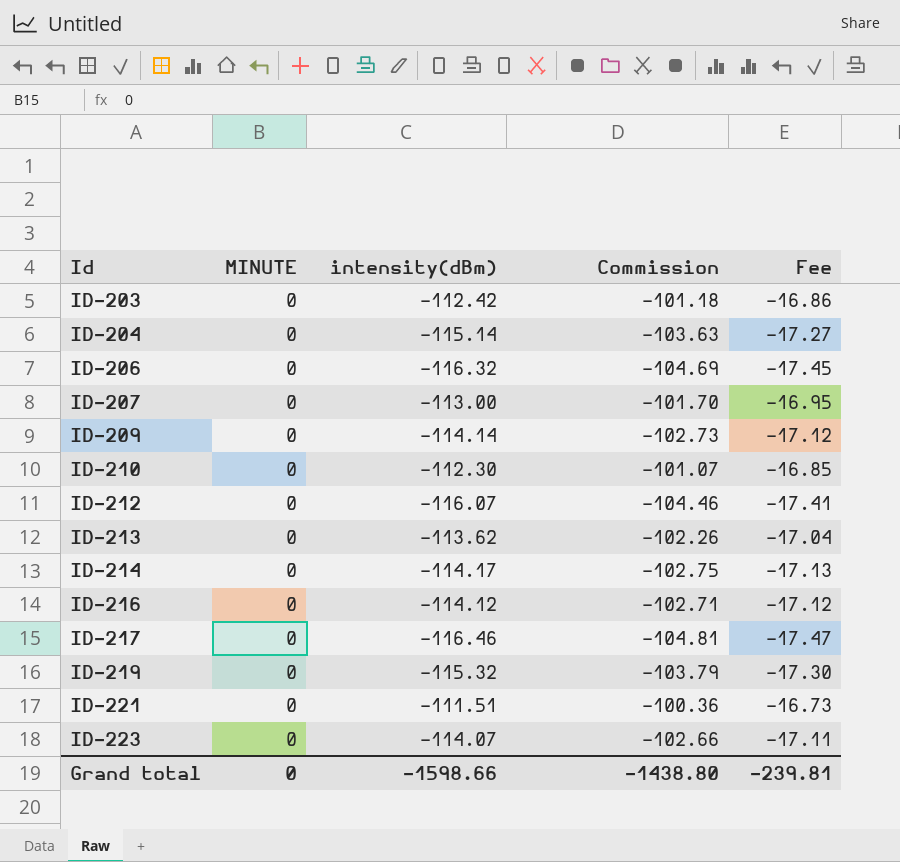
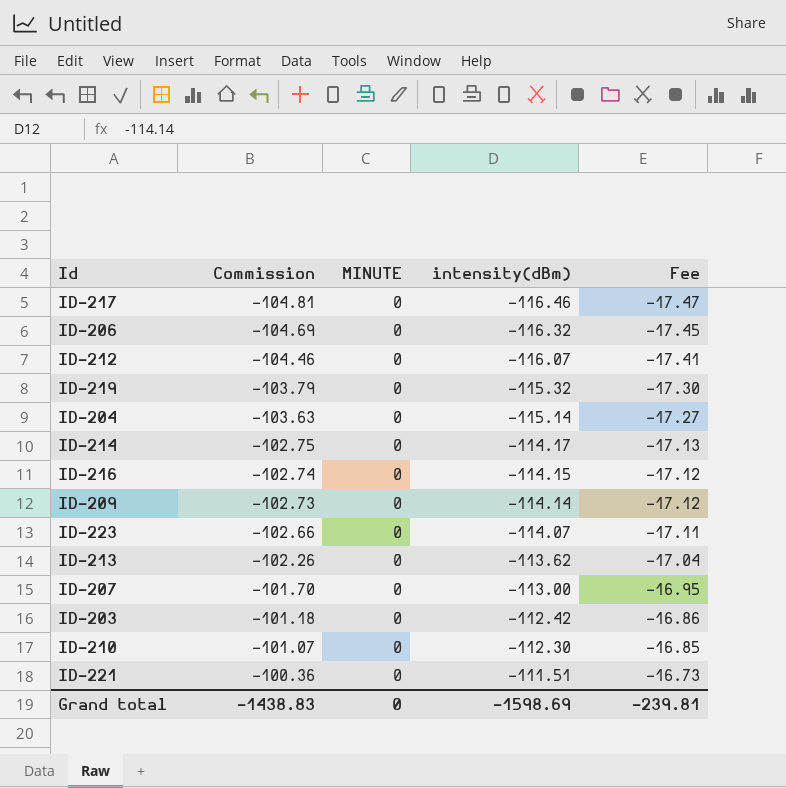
row order: Id ascending -> Commission ascending
column Commission | position: 4 -> 2
ID-216 | Commission: -102.71 -> -102.74
ID-216 | intensity(dBm): -114.12 -> -114.15
Grand total | Commission: -1438.80 -> -1438.83
Grand total | intensity(dBm): -1598.66 -> -1598.69

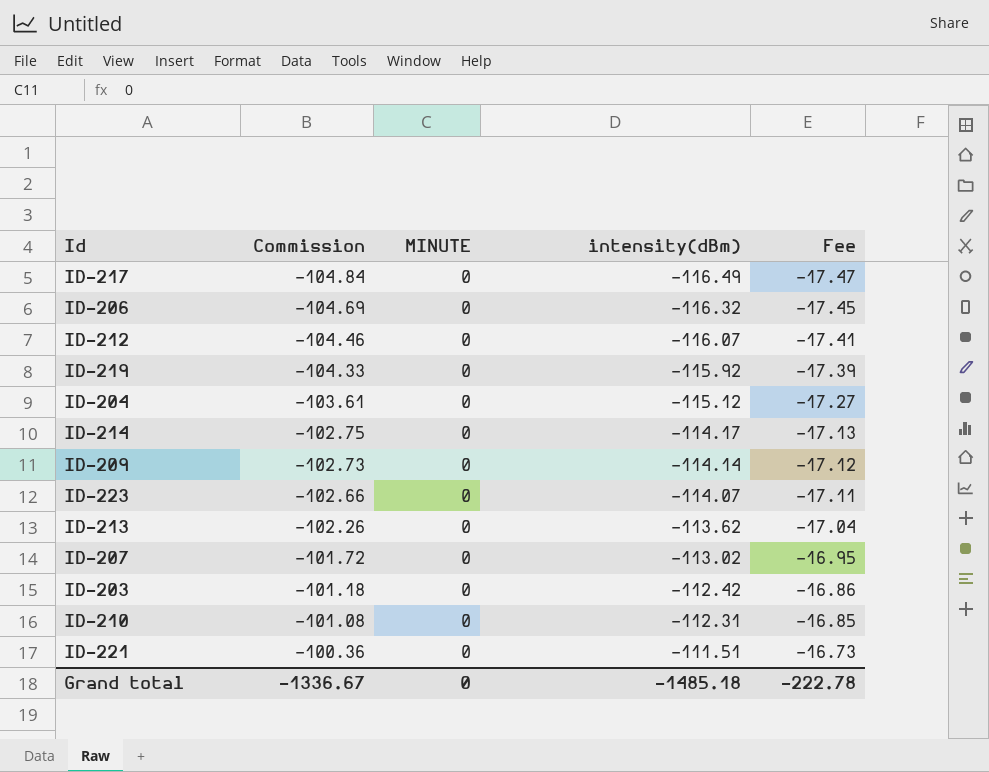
row ID-216: -102.74 | 0 | -114.15 | -17.12 -> none
ID-217 | Commission: -104.81 -> -104.84
ID-217 | intensity(dBm): -116.46 -> -116.49
ID-219 | Commission: -103.79 -> -104.33
ID-219 | intensity(dBm): -115.32 -> -115.92
ID-219 | Fee: -17.30 -> -17.39
ID-204 | Commission: -103.63 -> -103.61
ID-204 | intensity(dBm): -115.14 -> -115.12
ID-207 | Commission: -101.70 -> -101.72
ID-207 | intensity(dBm): -113.00 -> -113.02
ID-210 | Commission: -101.07 -> -101.08
ID-210 | intensity(dBm): -112.30 -> -112.31
Grand total | Commission: -1438.83 -> -1336.67
Grand total | intensity(dBm): -1598.69 -> -1485.18
Grand total | Fee: -239.81 -> -222.78

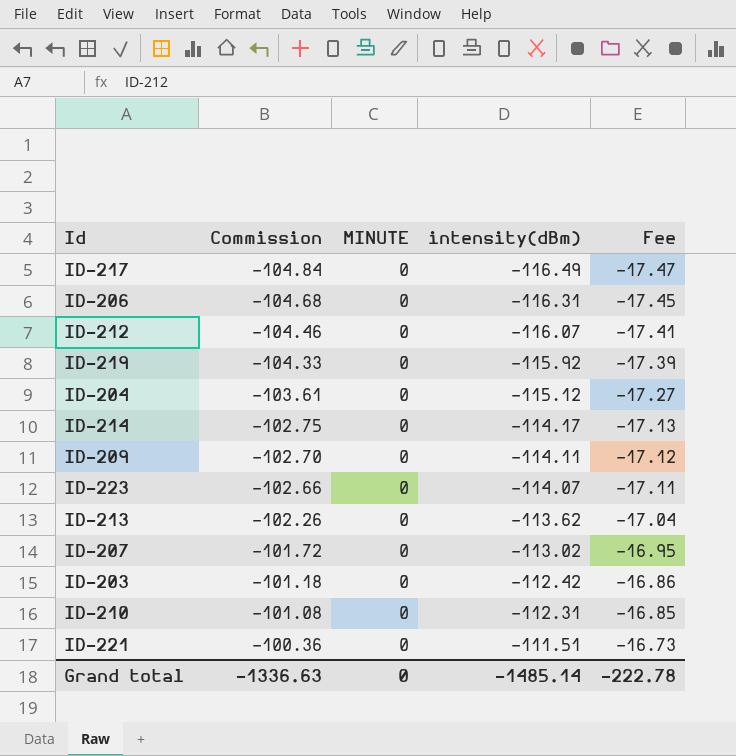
ID-206 | Commission: -104.69 -> -104.68
ID-206 | intensity(dBm): -116.32 -> -116.31
ID-209 | Commission: -102.73 -> -102.70
ID-209 | intensity(dBm): -114.14 -> -114.11
Grand total | Commission: -1336.67 -> -1336.63
Grand total | intensity(dBm): -1485.18 -> -1485.14

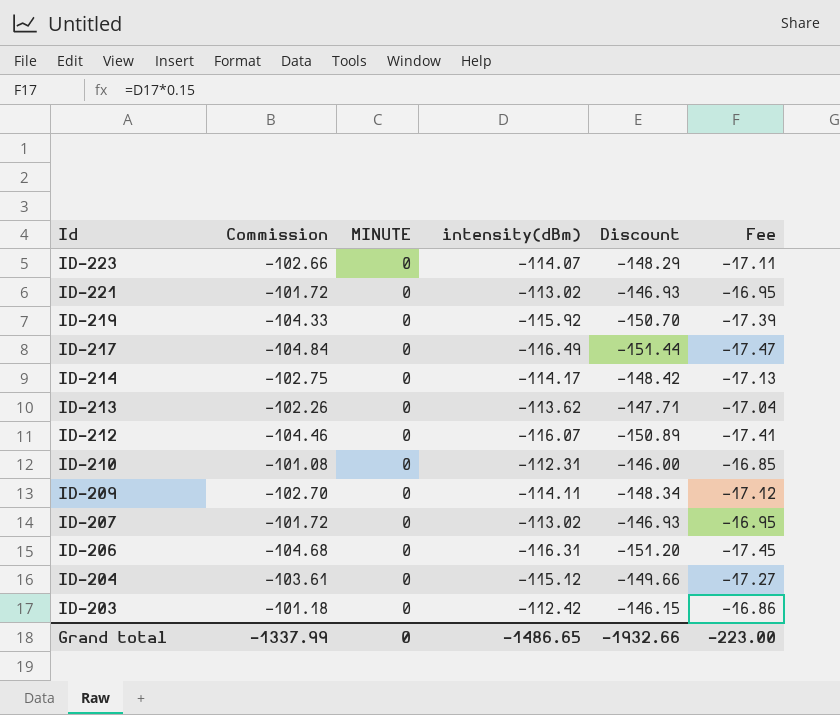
row order: Commission ascending -> Id descending
column Discount | formula: none -> [intensity(dBm)] * 1.3
ID-221 | Commission: -100.36 -> -101.72
ID-221 | intensity(dBm): -111.51 -> -113.02
ID-221 | Fee: -16.73 -> -16.95
Grand total | Commission: -1336.63 -> -1337.99
Grand total | intensity(dBm): -1485.14 -> -1486.65
Grand total | Fee: -222.78 -> -223.00

